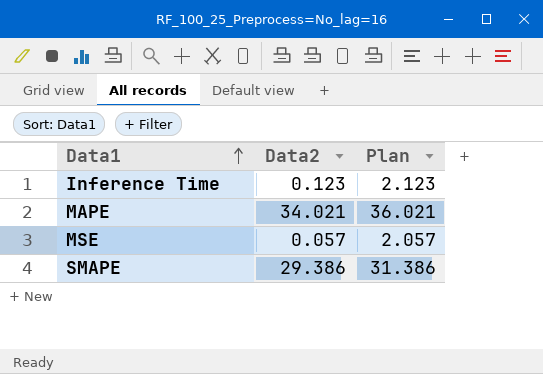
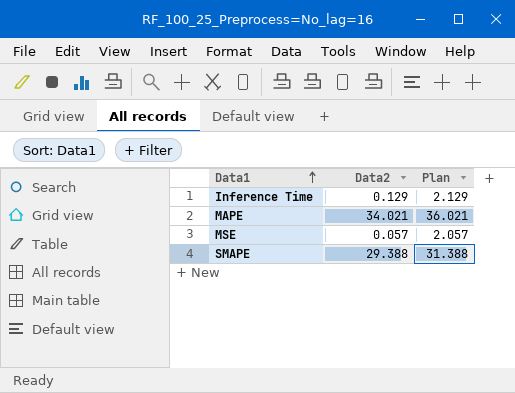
Inference Time | Data2: 0.123 -> 0.129
Inference Time | Plan: 2.123 -> 2.129
SMAPE | Data2: 29.386 -> 29.388
SMAPE | Plan: 31.386 -> 31.388

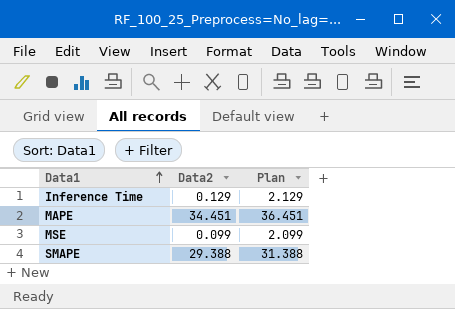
MAPE | Data2: 34.021 -> 34.451
MAPE | Plan: 36.021 -> 36.451
MSE | Data2: 0.057 -> 0.099
MSE | Plan: 2.057 -> 2.099

